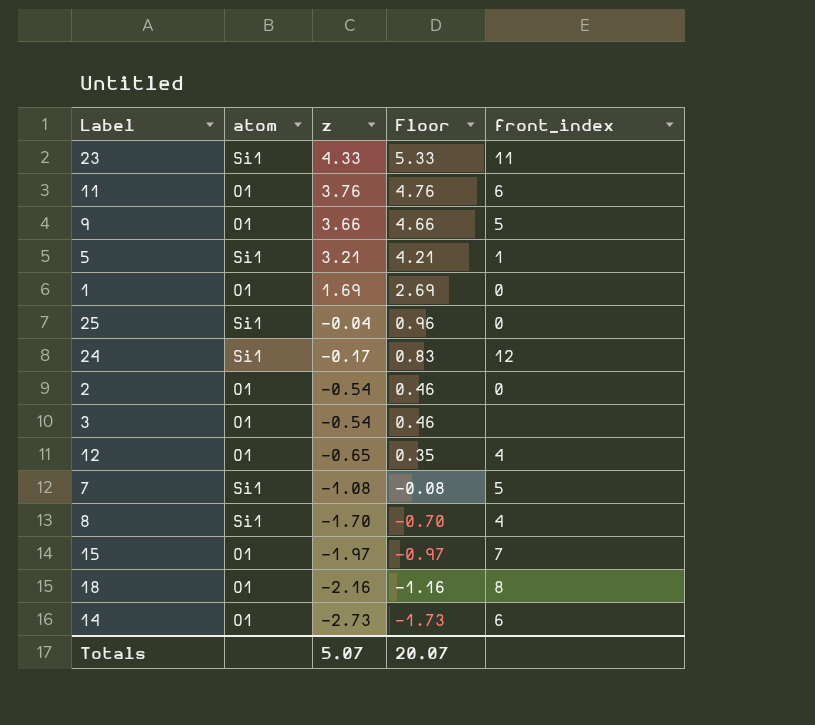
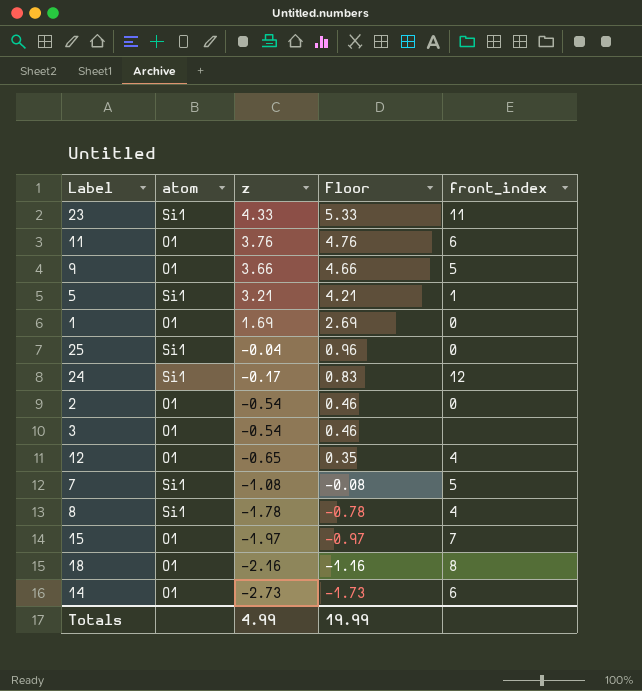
8 | z: -1.70 -> -1.78
8 | Floor: -0.70 -> -0.78
Totals | z: 5.07 -> 4.99
Totals | Floor: 20.07 -> 19.99

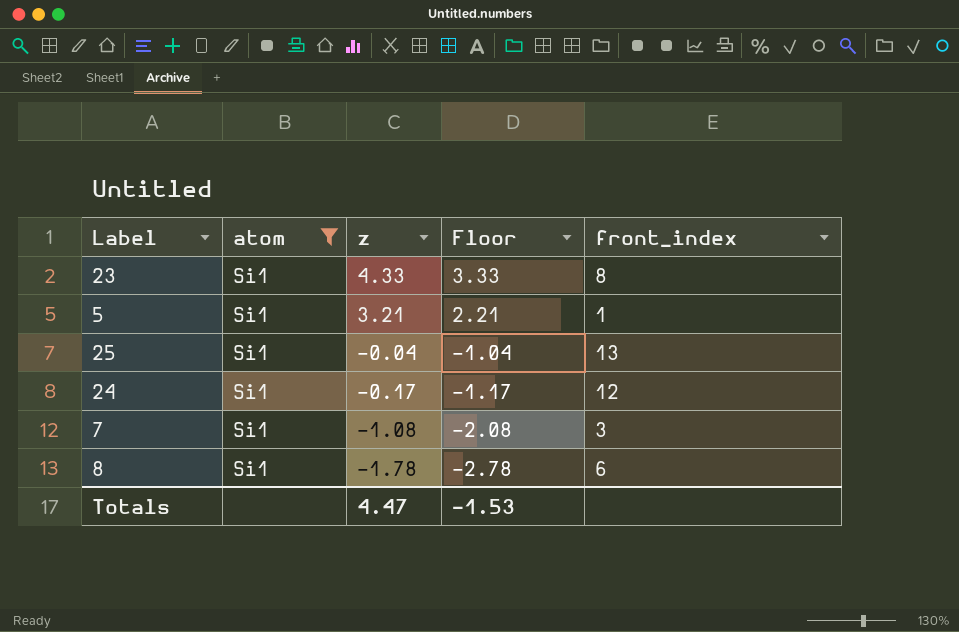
filter: none -> atom = Si1
column Floor | formula: [z] + 1 -> [z] - 1
23 | front_index: 11 -> 8
25 | front_index: 0 -> 13
7 | front_index: 5 -> 3
8 | front_index: 4 -> 6
Totals | z: 4.99 -> 4.47
Totals | Floor: 19.99 -> -1.53

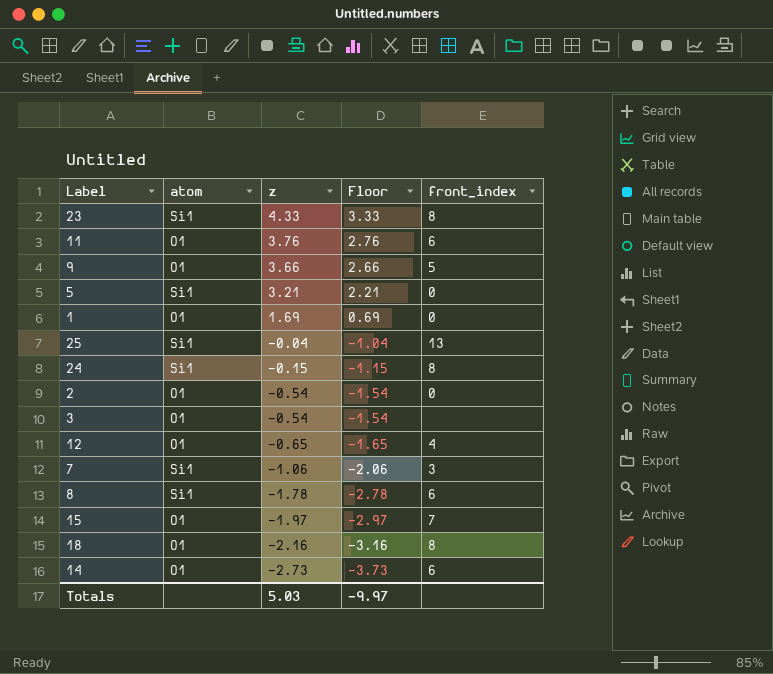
filter: atom = Si1 -> none
5 | front_index: 1 -> 0
24 | z: -0.17 -> -0.15
24 | Floor: -1.17 -> -1.15
24 | front_index: 12 -> 8
7 | z: -1.08 -> -1.06
7 | Floor: -2.08 -> -2.06
Totals | z: 4.47 -> 5.03
Totals | Floor: -1.53 -> -9.97

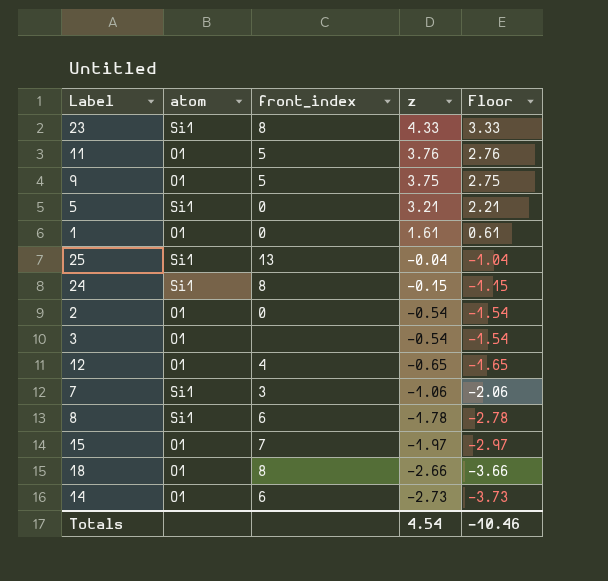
column front_index | position: 5 -> 3
11 | front_index: 6 -> 5
9 | z: 3.66 -> 3.75
9 | Floor: 2.66 -> 2.75
1 | z: 1.69 -> 1.61
1 | Floor: 0.69 -> 0.61
18 | z: -2.16 -> -2.66
18 | Floor: -3.16 -> -3.66
Totals | z: 5.03 -> 4.54
Totals | Floor: -9.97 -> -10.46

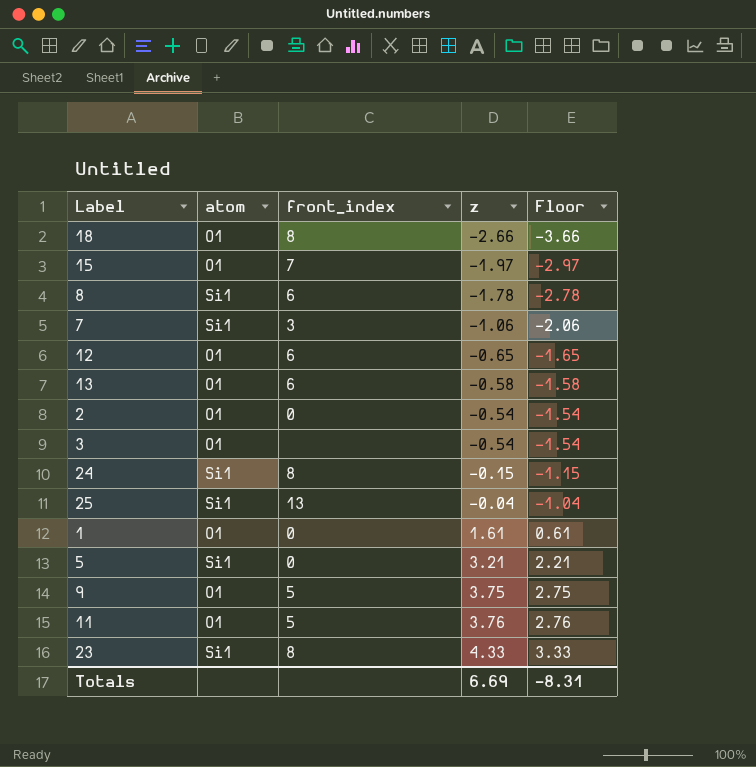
row order: z descending -> z ascending
row 14: O1 | 6 | -2.73 | -3.73 -> none
12 | front_index: 4 -> 6
row 13: none -> O1 | 6 | -0.58 | -1.58
Totals | z: 4.54 -> 6.69
Totals | Floor: -10.46 -> -8.31

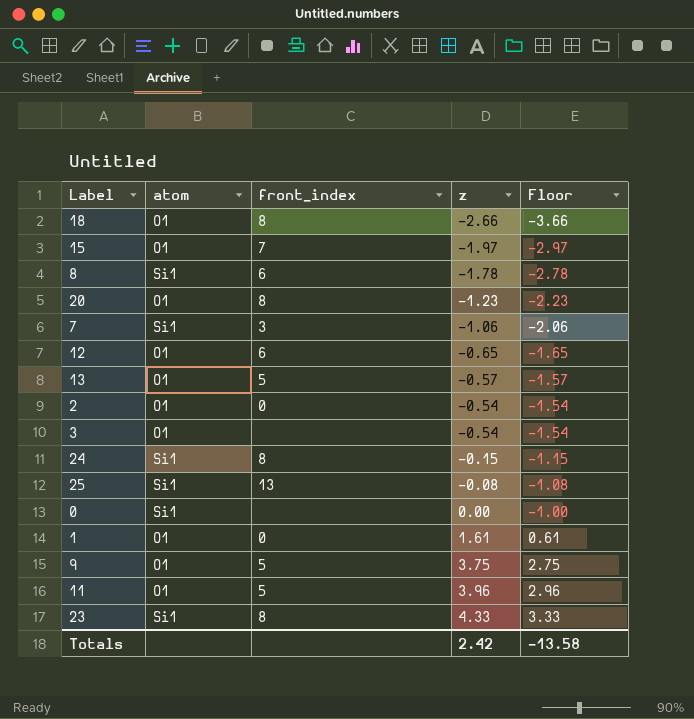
row 5: Si1 | 0 | 3.21 | 2.21 -> none
row 20: none -> O1 | 8 | -1.23 | -2.23
13 | front_index: 6 -> 5
13 | z: -0.58 -> -0.57
13 | Floor: -1.58 -> -1.57
25 | z: -0.04 -> -0.08
25 | Floor: -1.04 -> -1.08
row 0: none -> Si1 | none | 0.00 | -1.00
11 | z: 3.76 -> 3.96
11 | Floor: 2.76 -> 2.96
Totals | z: 6.69 -> 2.42
Totals | Floor: -8.31 -> -13.58

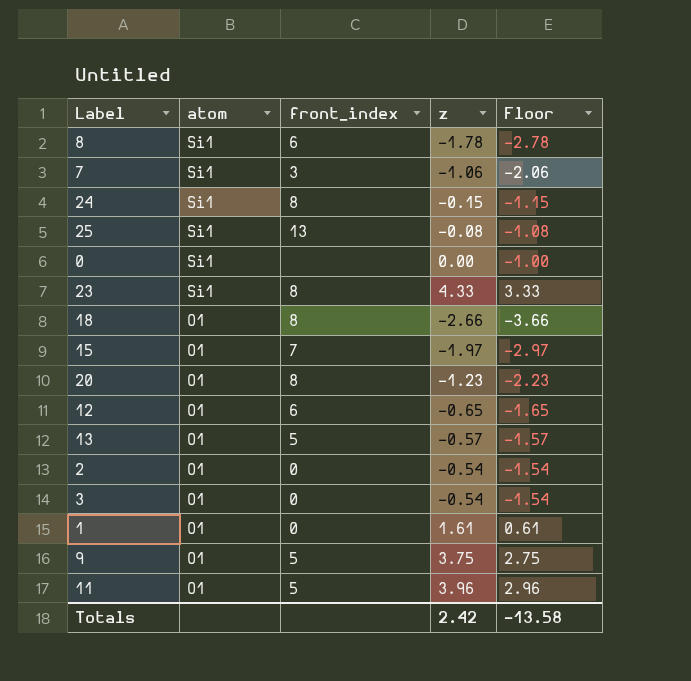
row order: z ascending -> atom descending
3 | front_index: none -> 0

